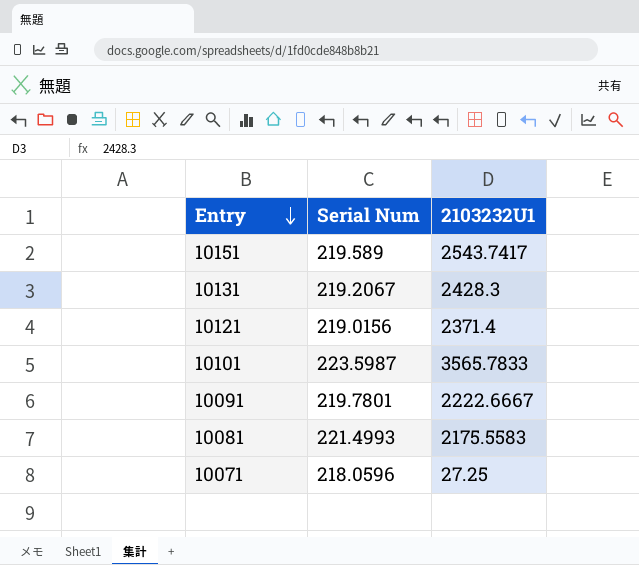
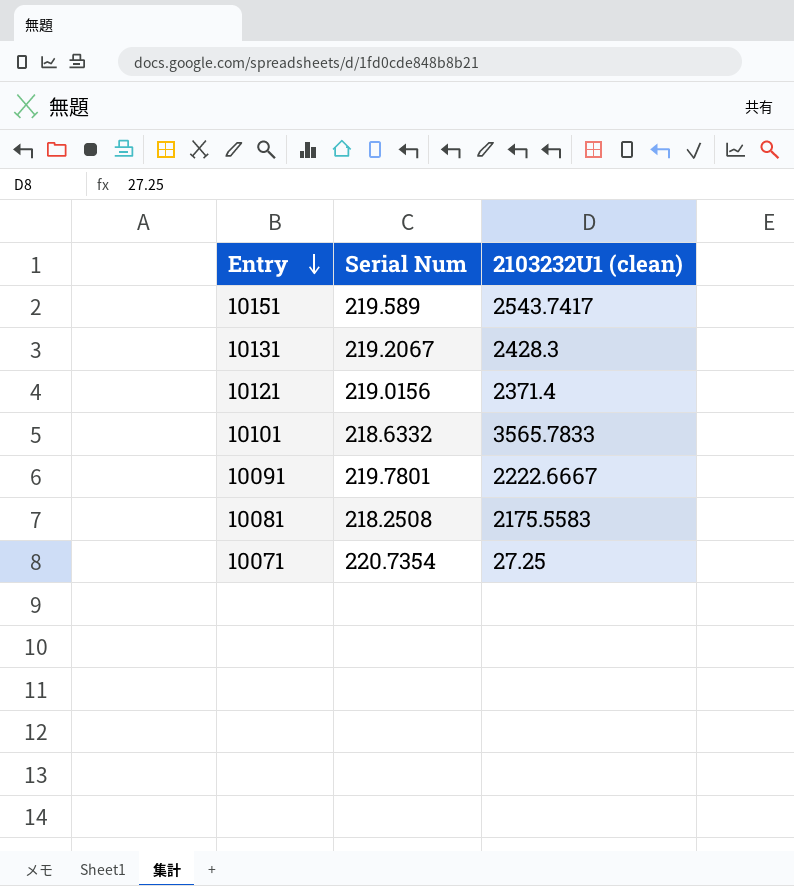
column name: 2103232U1 -> 2103232U1 (clean)
10101 | Serial Num: 223.5987 -> 218.6332
10081 | Serial Num: 221.4993 -> 218.2508
10071 | Serial Num: 218.0596 -> 220.7354

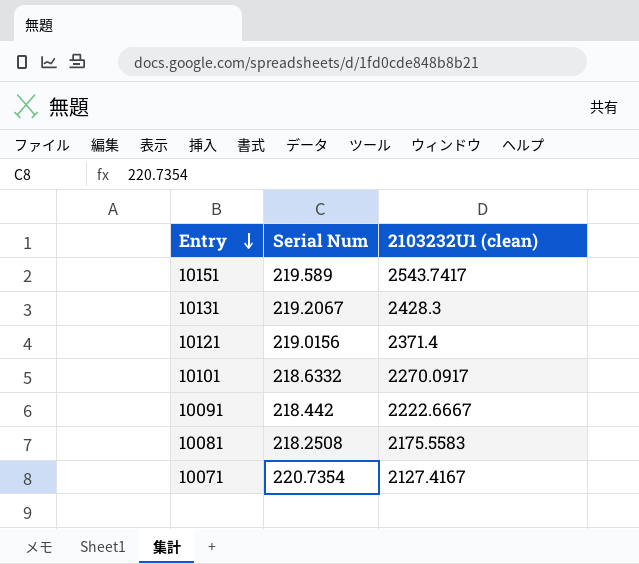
10101 | 2103232U1 (clean): 3565.7833 -> 2270.0917
10091 | Serial Num: 219.7801 -> 218.442
10071 | 2103232U1 (clean): 27.25 -> 2127.4167

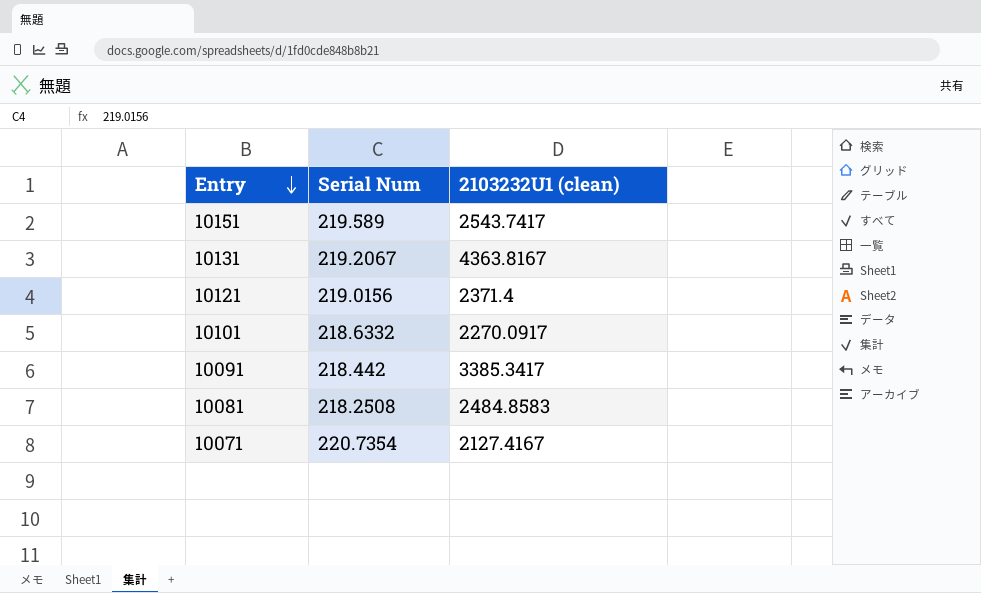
10131 | 2103232U1 (clean): 2428.3 -> 4363.8167
10091 | 2103232U1 (clean): 2222.6667 -> 3385.3417
10081 | 2103232U1 (clean): 2175.5583 -> 2484.8583

